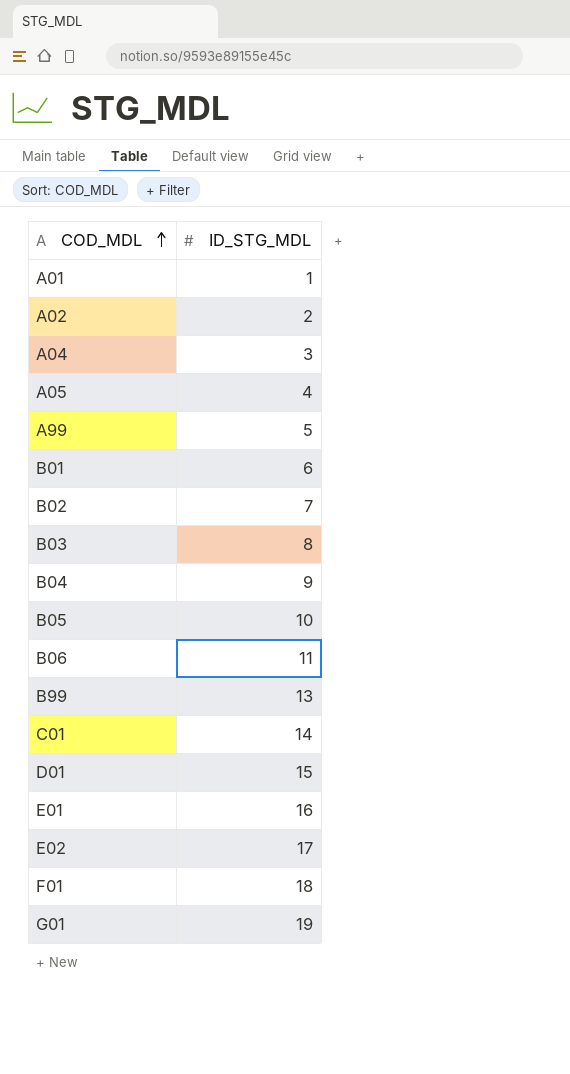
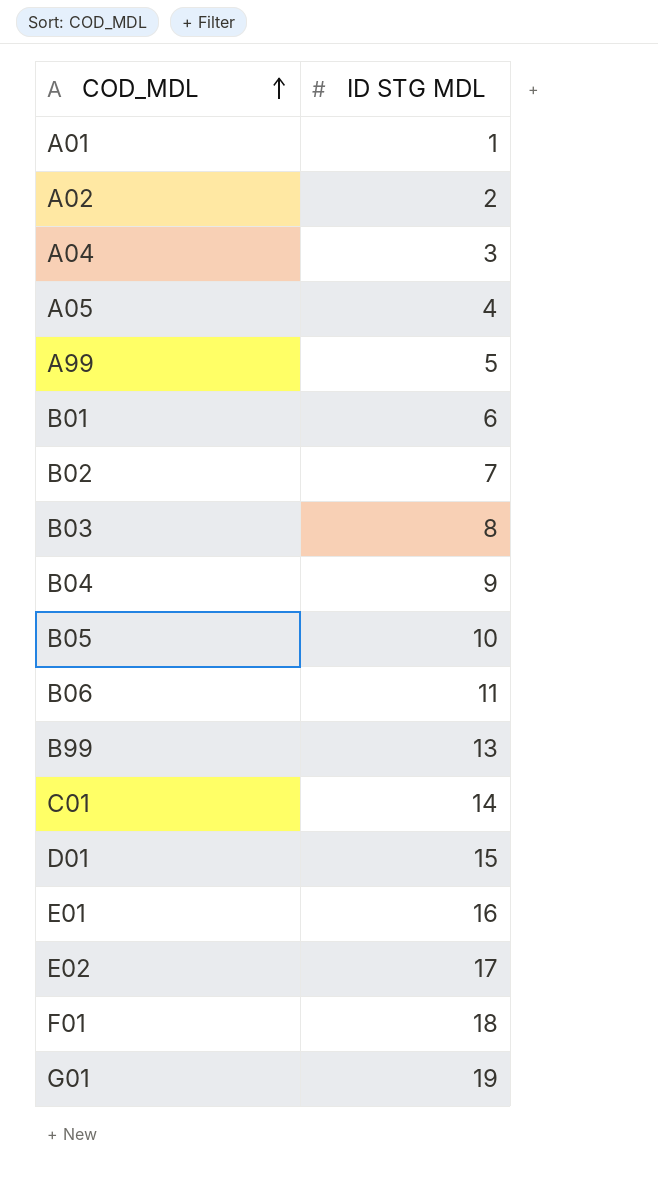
column name: ID_STG_MDL -> ID STG MDL

